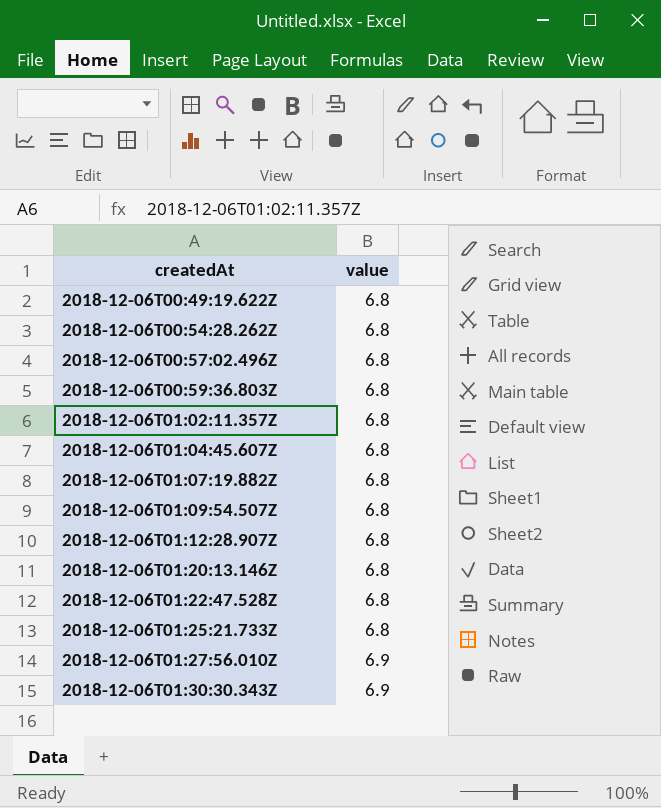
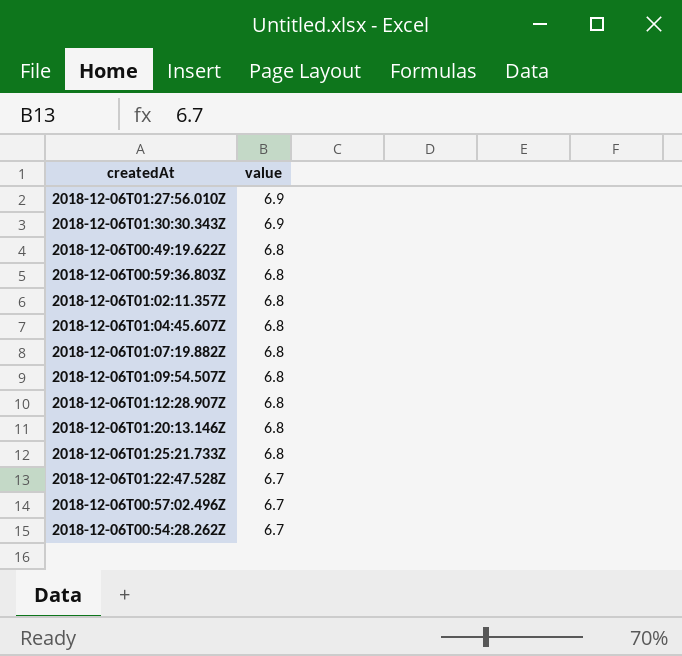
row order: createdAt ascending -> value descending
2018-12-06T01:22:47.528Z | value: 6.8 -> 6.7
2018-12-06T00:57:02.496Z | value: 6.8 -> 6.7
2018-12-06T00:54:28.262Z | value: 6.8 -> 6.7

